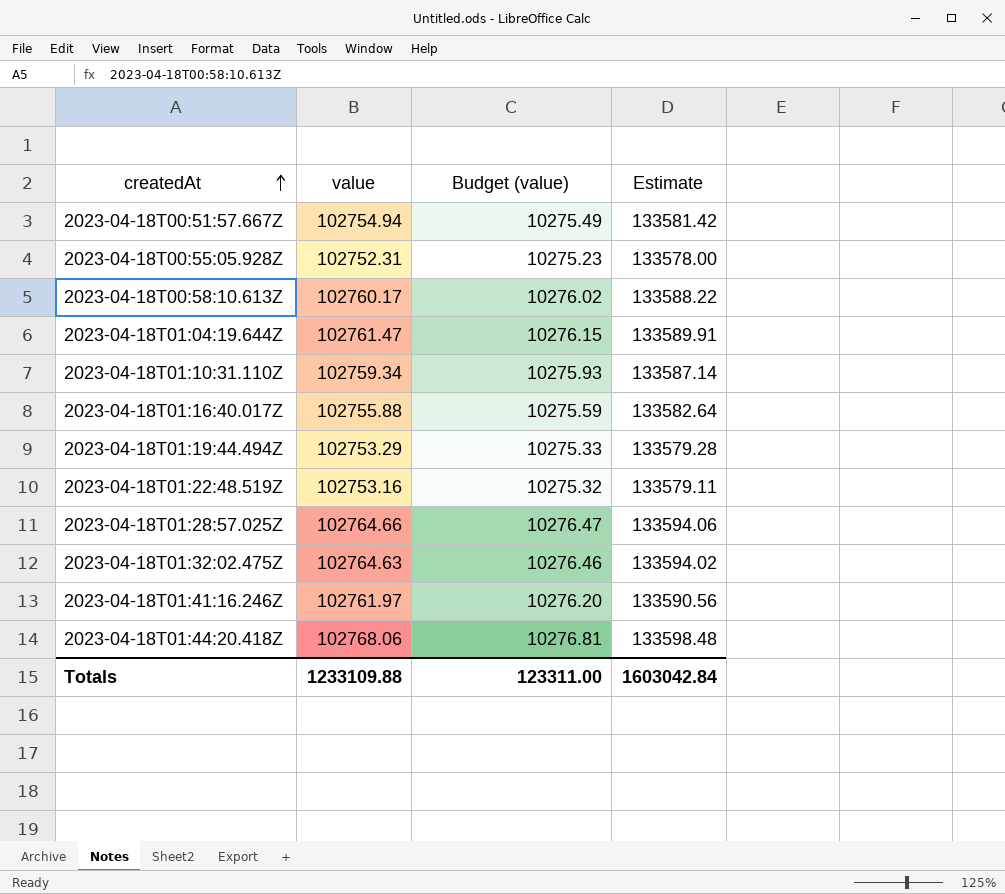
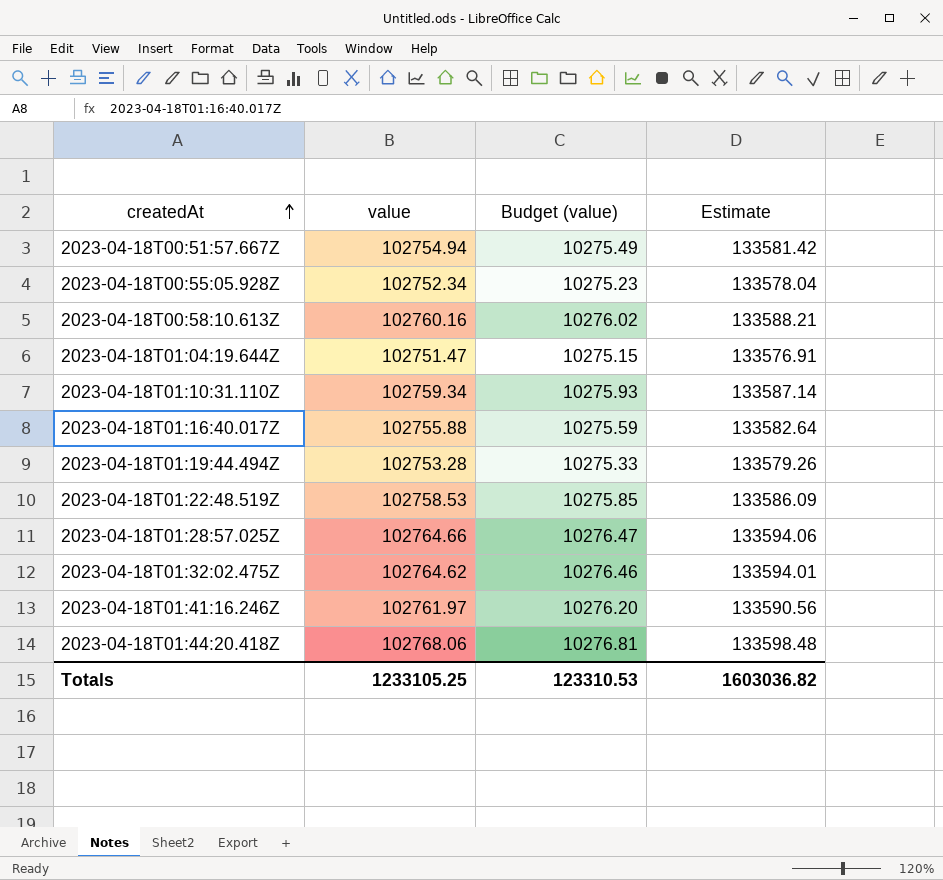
2023-04-18T00:55:05.928Z | value: 102752.31 -> 102752.34
2023-04-18T00:55:05.928Z | Estimate: 133578.00 -> 133578.04
2023-04-18T00:58:10.613Z | value: 102760.17 -> 102760.16
2023-04-18T00:58:10.613Z | Estimate: 133588.22 -> 133588.21
2023-04-18T01:04:19.644Z | value: 102761.47 -> 102751.47
2023-04-18T01:04:19.644Z | Budget (value): 10276.15 -> 10275.15
2023-04-18T01:04:19.644Z | Estimate: 133589.91 -> 133576.91
2023-04-18T01:19:44.494Z | value: 102753.29 -> 102753.28
2023-04-18T01:19:44.494Z | Estimate: 133579.28 -> 133579.26
2023-04-18T01:22:48.519Z | value: 102753.16 -> 102758.53
2023-04-18T01:22:48.519Z | Budget (value): 10275.32 -> 10275.85
2023-04-18T01:22:48.519Z | Estimate: 133579.11 -> 133586.09
2023-04-18T01:32:02.475Z | value: 102764.63 -> 102764.62
2023-04-18T01:32:02.475Z | Estimate: 133594.02 -> 133594.01
Totals | value: 1233109.88 -> 1233105.25
Totals | Budget (value): 123311.00 -> 123310.53
Totals | Estimate: 1603042.84 -> 1603036.82

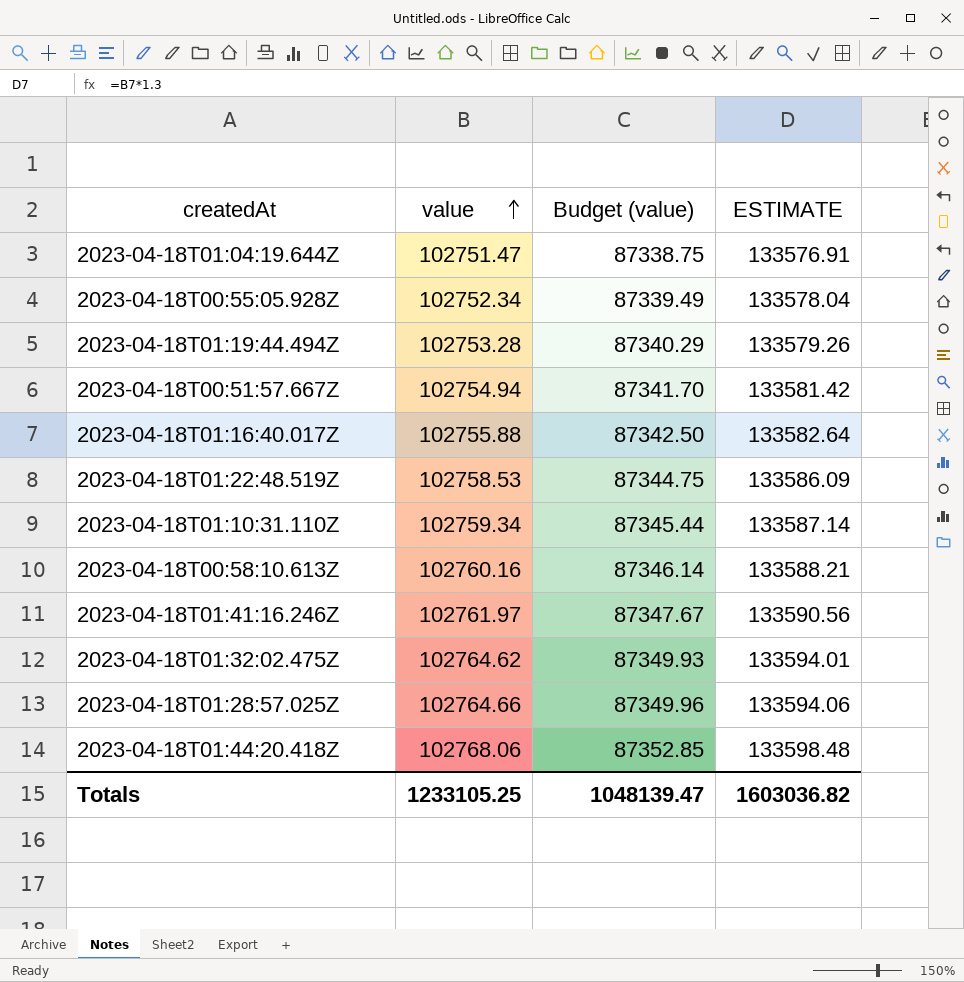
row order: createdAt ascending -> value ascending
column Budget (value) | formula: [value] * 0.1 -> [value] * 0.85
column name: Estimate -> ESTIMATE
Totals | Budget (value): 123310.53 -> 1048139.47

